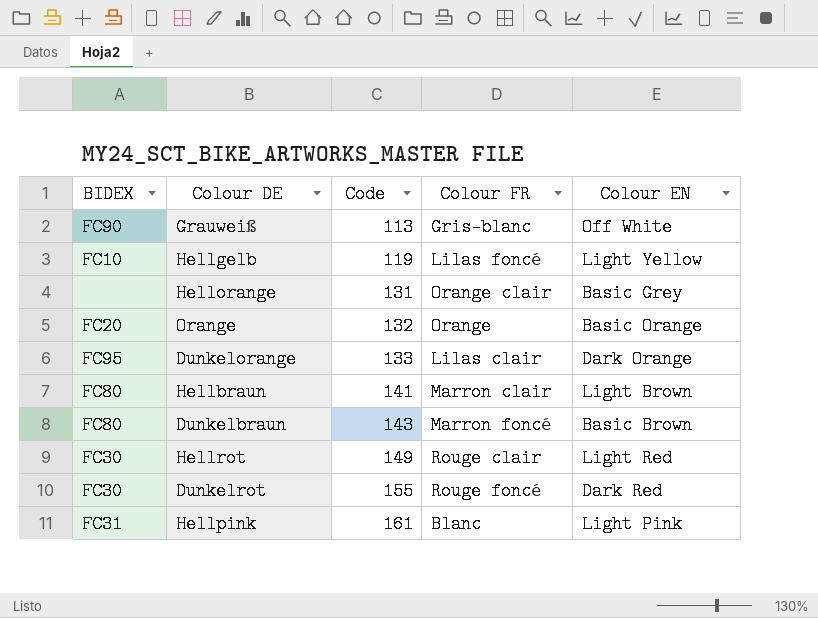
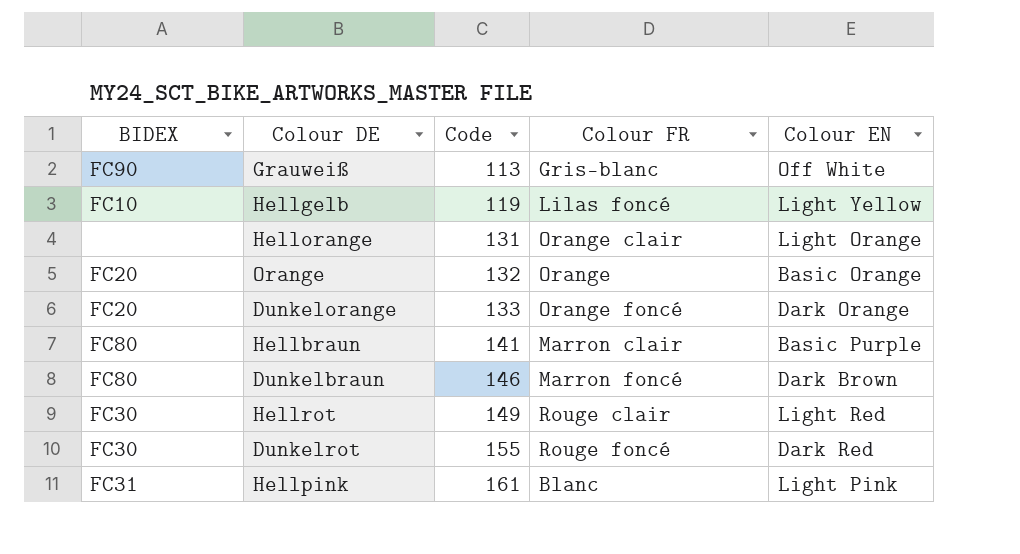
Hellorange | Colour EN: Basic Grey -> Light Orange
Dunkelorange | BIDEX: FC95 -> FC20
Dunkelorange | Colour FR: Lilas clair -> Orange foncé
Hellbraun | Colour EN: Light Brown -> Basic Purple
Dunkelbraun | Code: 143 -> 146
Dunkelbraun | Colour EN: Basic Brown -> Dark Brown

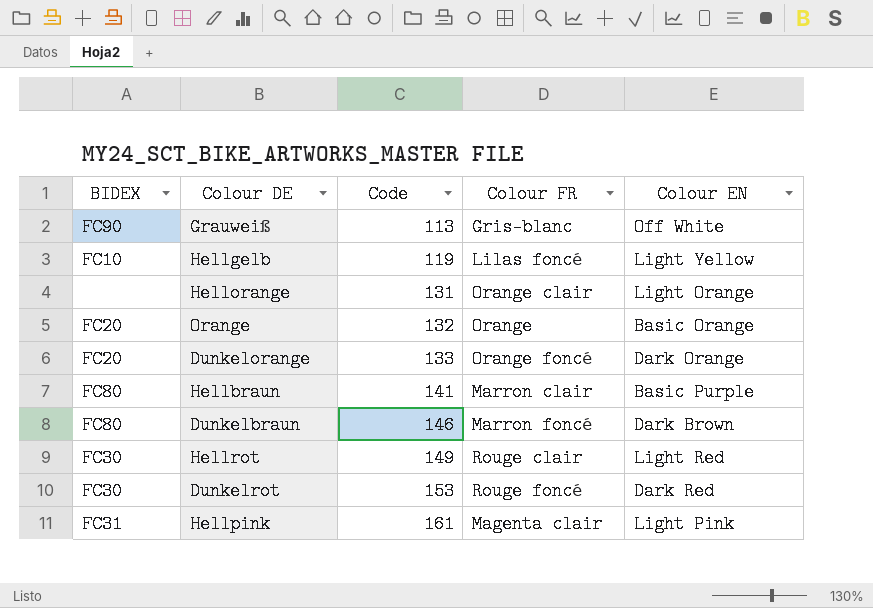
Dunkelrot | Code: 155 -> 153
Hellpink | Colour FR: Blanc -> Magenta clair

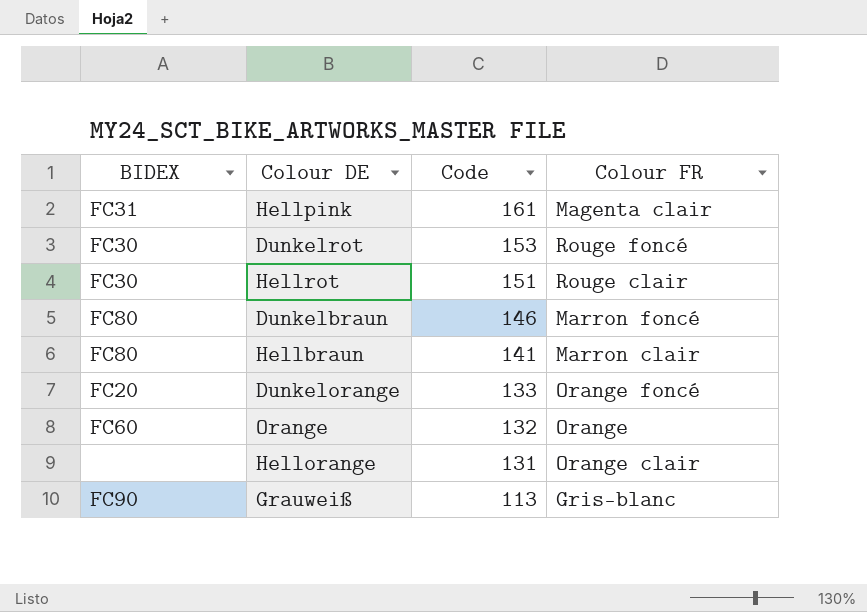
row order: Code ascending -> Code descending
column Colour EN | position: 5 -> none
row Hellgelb: FC10 | 119 | Lilas foncé | Light Yellow -> none
Hellrot | Code: 149 -> 151
Orange | BIDEX: FC20 -> FC60

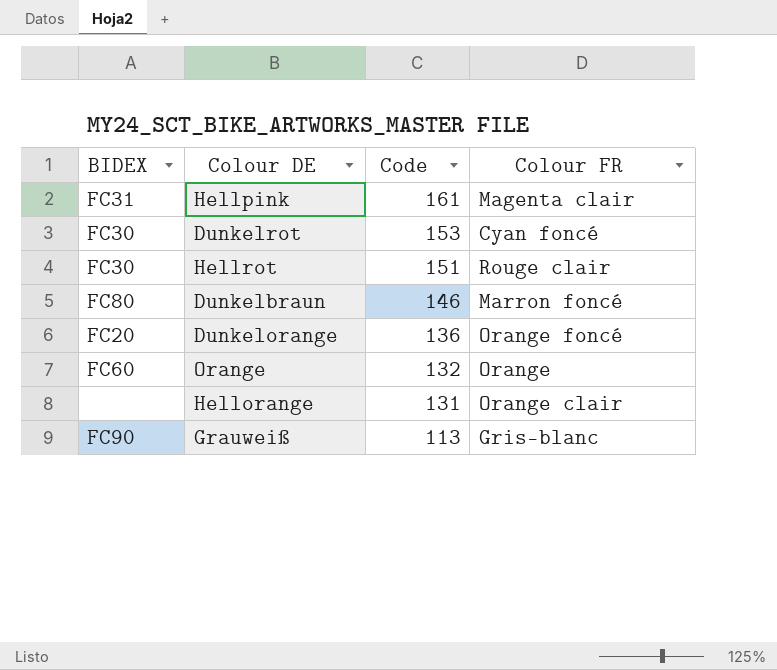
row Hellbraun: FC80 | 141 | Marron clair -> none
Dunkelrot | Colour FR: Rouge foncé -> Cyan foncé
Dunkelorange | Code: 133 -> 136

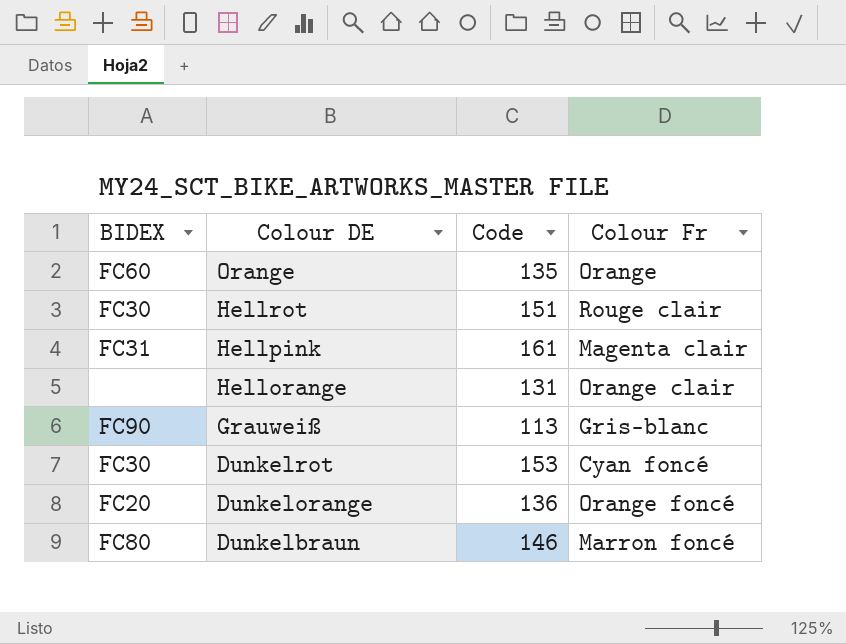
row order: Code descending -> Colour DE descending
column name: Colour FR -> Colour Fr
Orange | Code: 132 -> 135

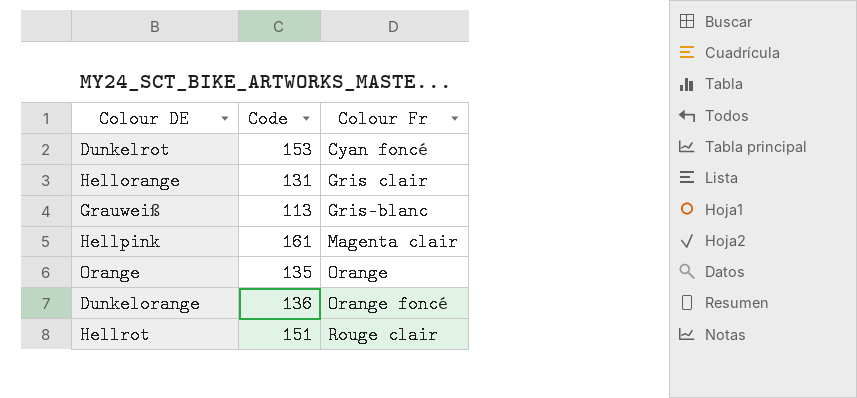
row order: Colour DE descending -> Colour Fr ascending
column BIDEX | position: 1 -> none
row Dunkelbraun: FC80 | 146 | Marron foncé -> none
Hellorange | Colour Fr: Orange clair -> Gris clair

